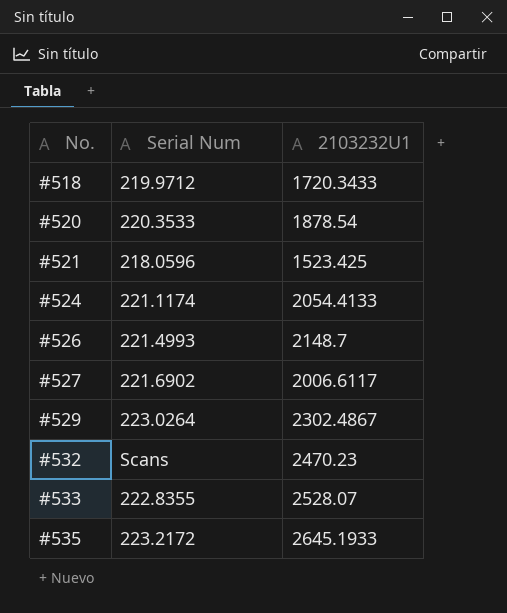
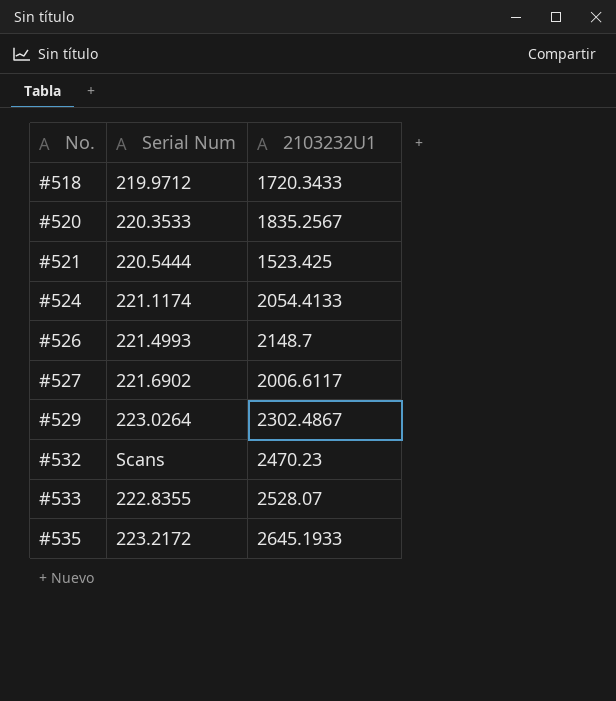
#520 | 2103232U1: 1878.54 -> 1835.2567
#521 | Serial Num: 218.0596 -> 220.5444

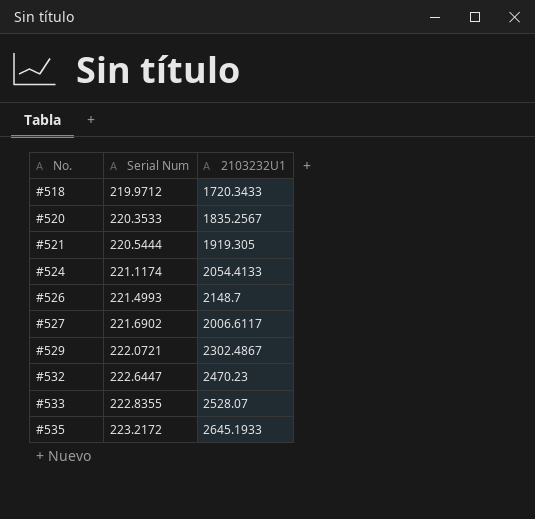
#521 | 2103232U1: 1523.425 -> 1919.305
#529 | Serial Num: 223.0264 -> 222.0721
#532 | Serial Num: Scans -> 222.6447

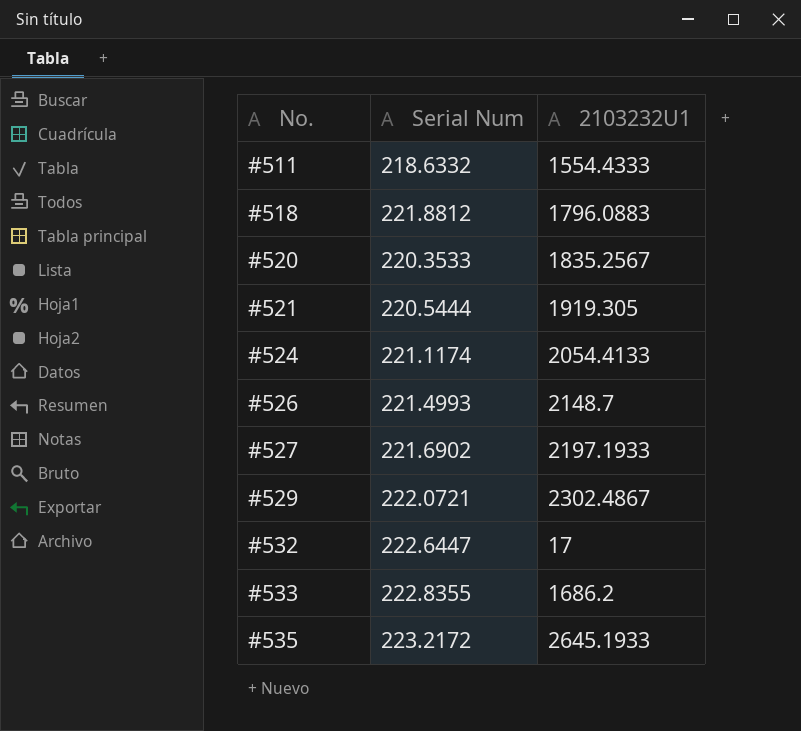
row #511: none -> 218.6332 | 1554.4333
#518 | Serial Num: 219.9712 -> 221.8812
#518 | 2103232U1: 1720.3433 -> 1796.0883
#527 | 2103232U1: 2006.6117 -> 2197.1933
#532 | 2103232U1: 2470.23 -> 17
#533 | 2103232U1: 2528.07 -> 1686.2

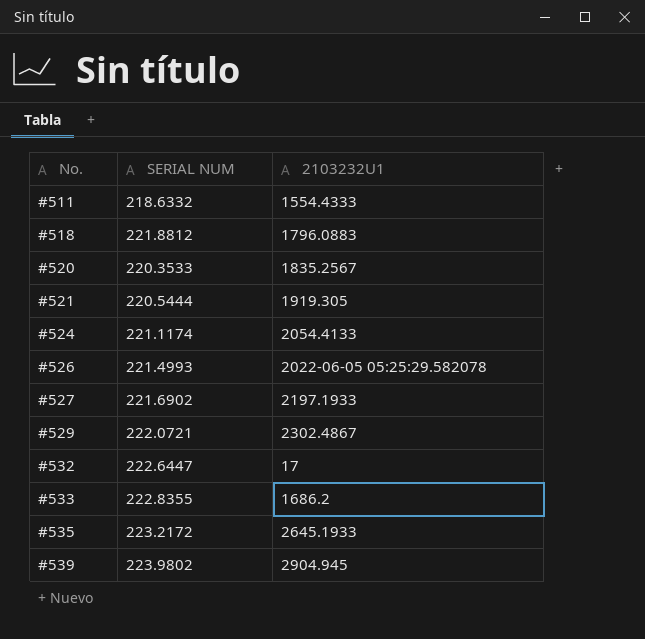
column name: Serial Num -> SERIAL NUM
#526 | 2103232U1: 2148.7 -> 2022-06-05 05:25:29.582078
row #539: none -> 223.9802 | 2904.945

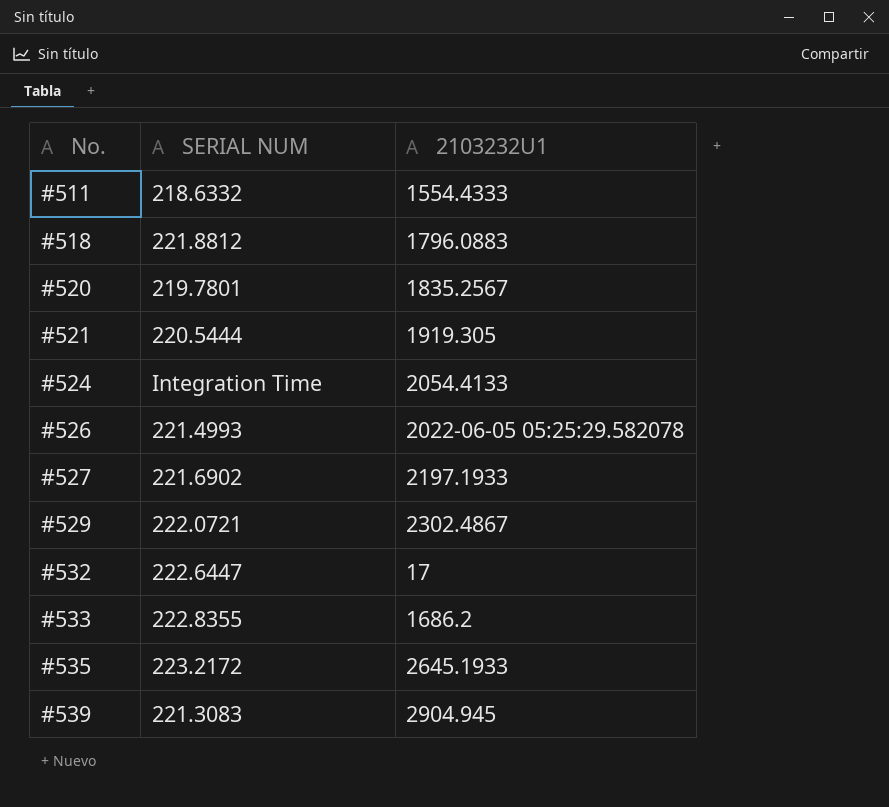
#520 | SERIAL NUM: 220.3533 -> 219.7801
#524 | SERIAL NUM: 221.1174 -> Integration Time
#539 | SERIAL NUM: 223.9802 -> 221.3083

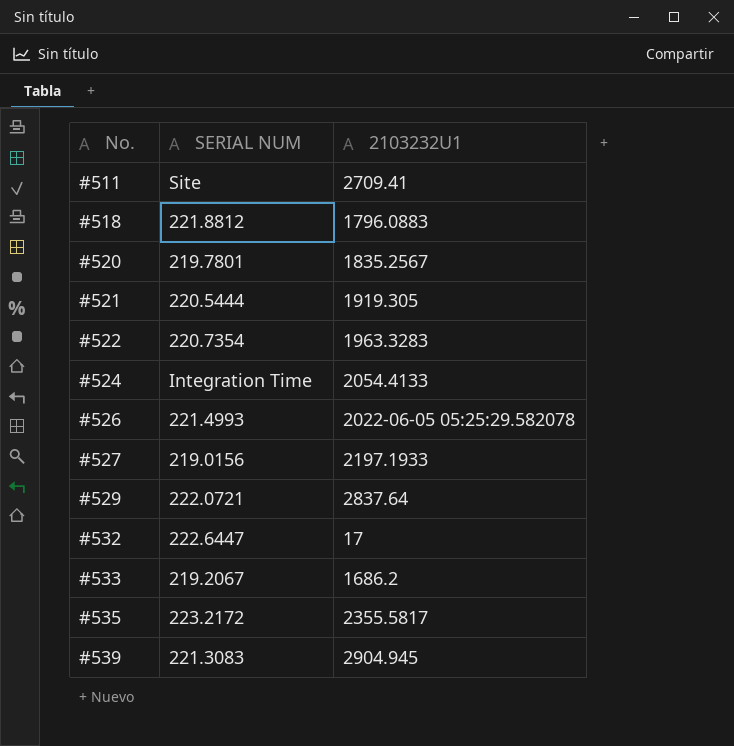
#511 | SERIAL NUM: 218.6332 -> Site
#511 | 2103232U1: 1554.4333 -> 2709.41
row #522: none -> 220.7354 | 1963.3283
#527 | SERIAL NUM: 221.6902 -> 219.0156
#529 | 2103232U1: 2302.4867 -> 2837.64
#533 | SERIAL NUM: 222.8355 -> 219.2067
#535 | 2103232U1: 2645.1933 -> 2355.5817

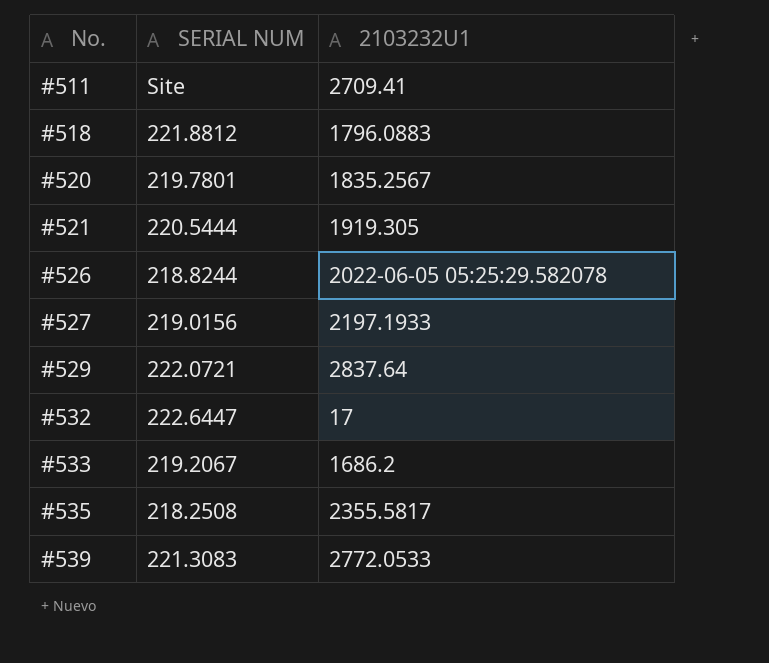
row #522: 220.7354 | 1963.3283 -> none
row #524: Integration Time | 2054.4133 -> none
#526 | SERIAL NUM: 221.4993 -> 218.8244
#535 | SERIAL NUM: 223.2172 -> 218.2508
#539 | 2103232U1: 2904.945 -> 2772.0533

